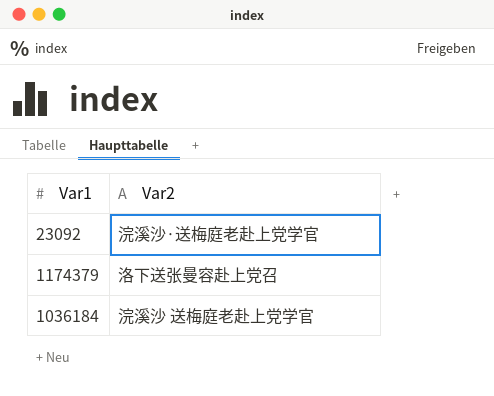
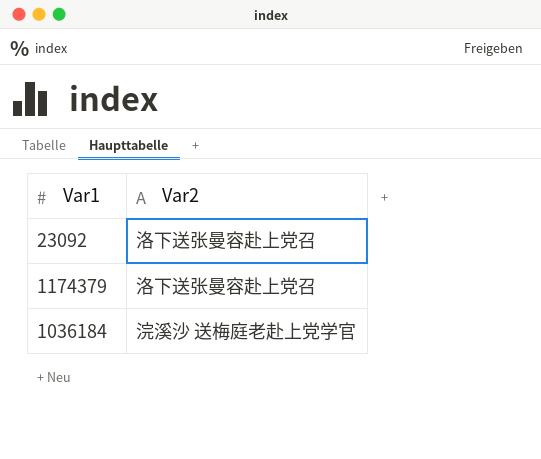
23092 | Var2: 浣溪沙·送梅庭老赴上党学官 -> 洛下送张曼容赴上党召

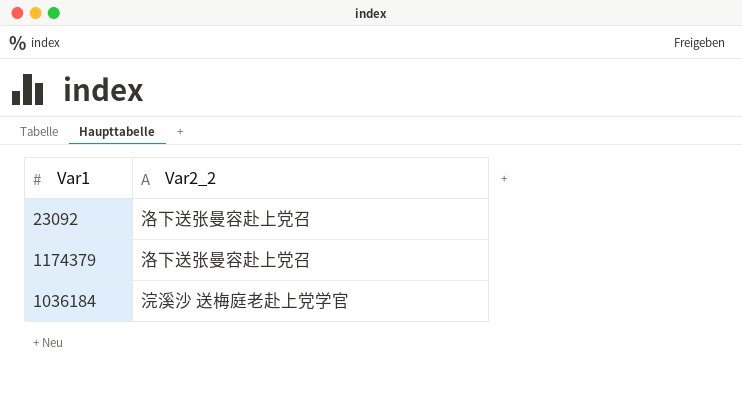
column name: Var2 -> Var2_2

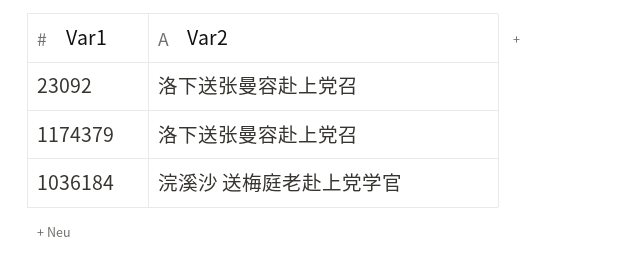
column name: Var2_2 -> Var2

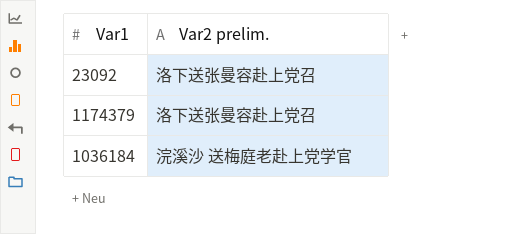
column name: Var2 -> Var2 prelim.

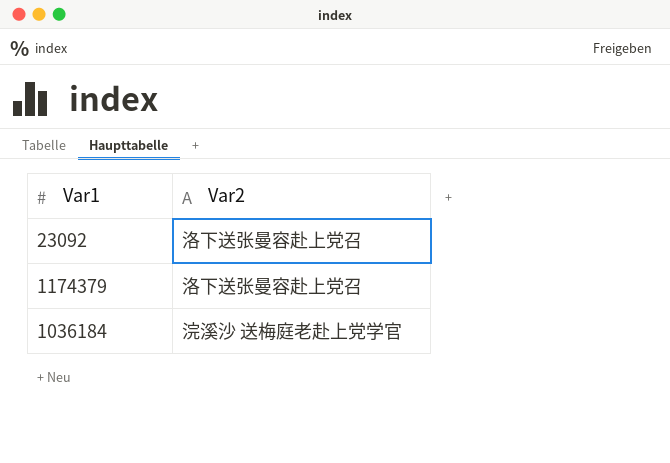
column name: Var2 prelim. -> Var2

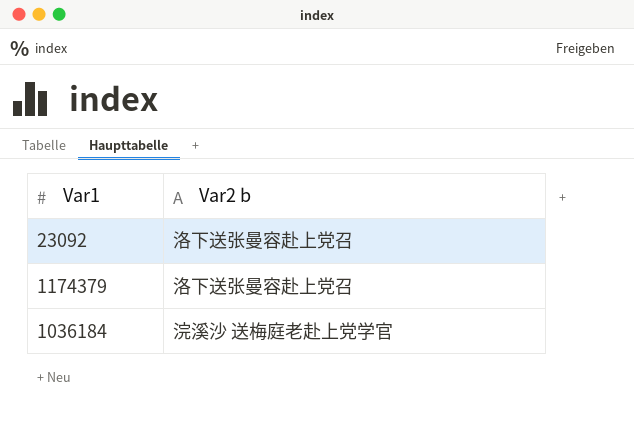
column name: Var2 -> Var2 b

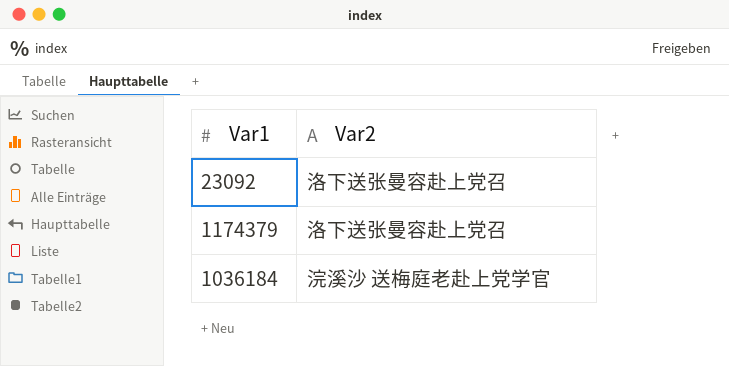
column name: Var2 b -> Var2

